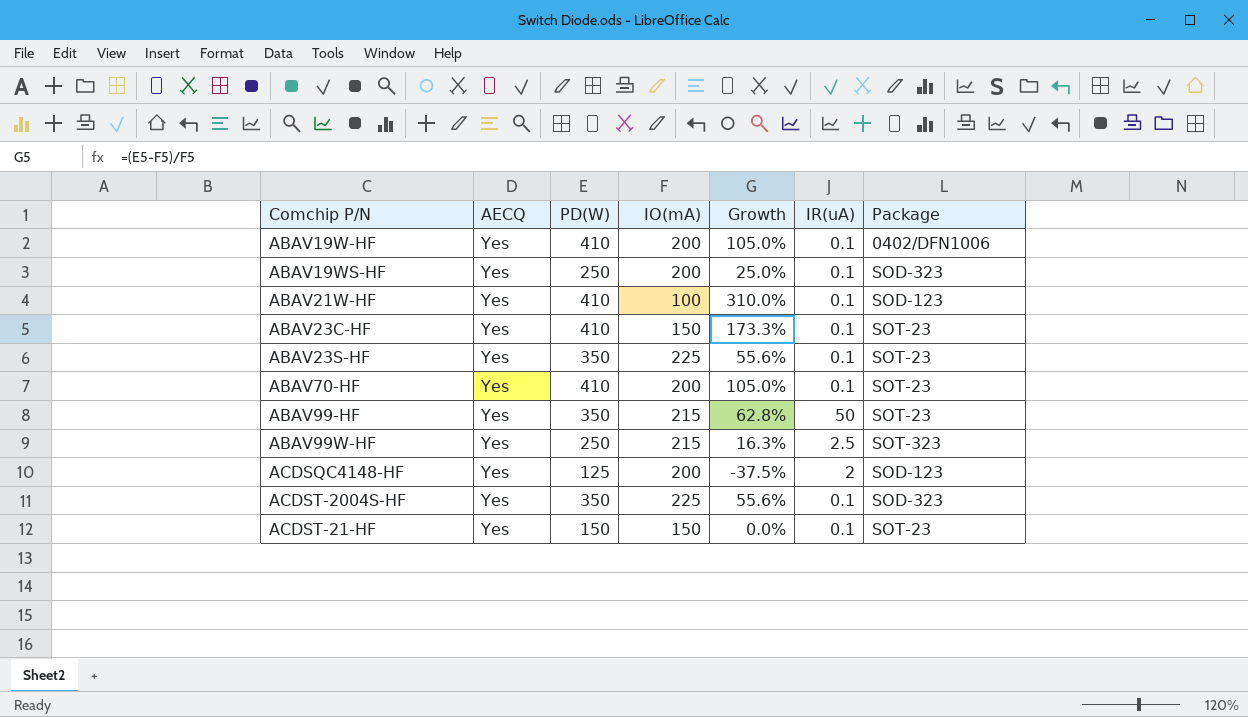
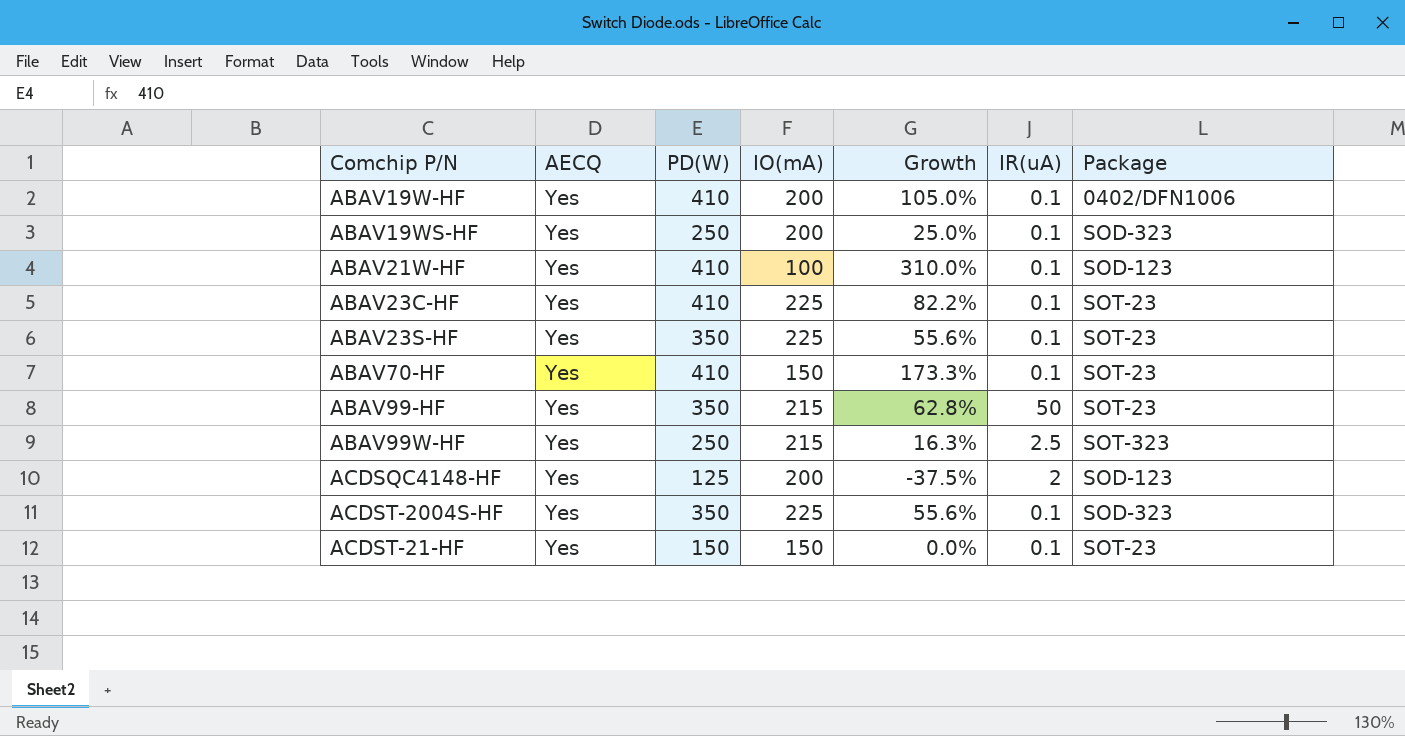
ABAV23C-HF | IO(mA): 150 -> 225
ABAV23C-HF | Growth: 173.3% -> 82.2%
ABAV70-HF | IO(mA): 200 -> 150
ABAV70-HF | Growth: 105.0% -> 173.3%

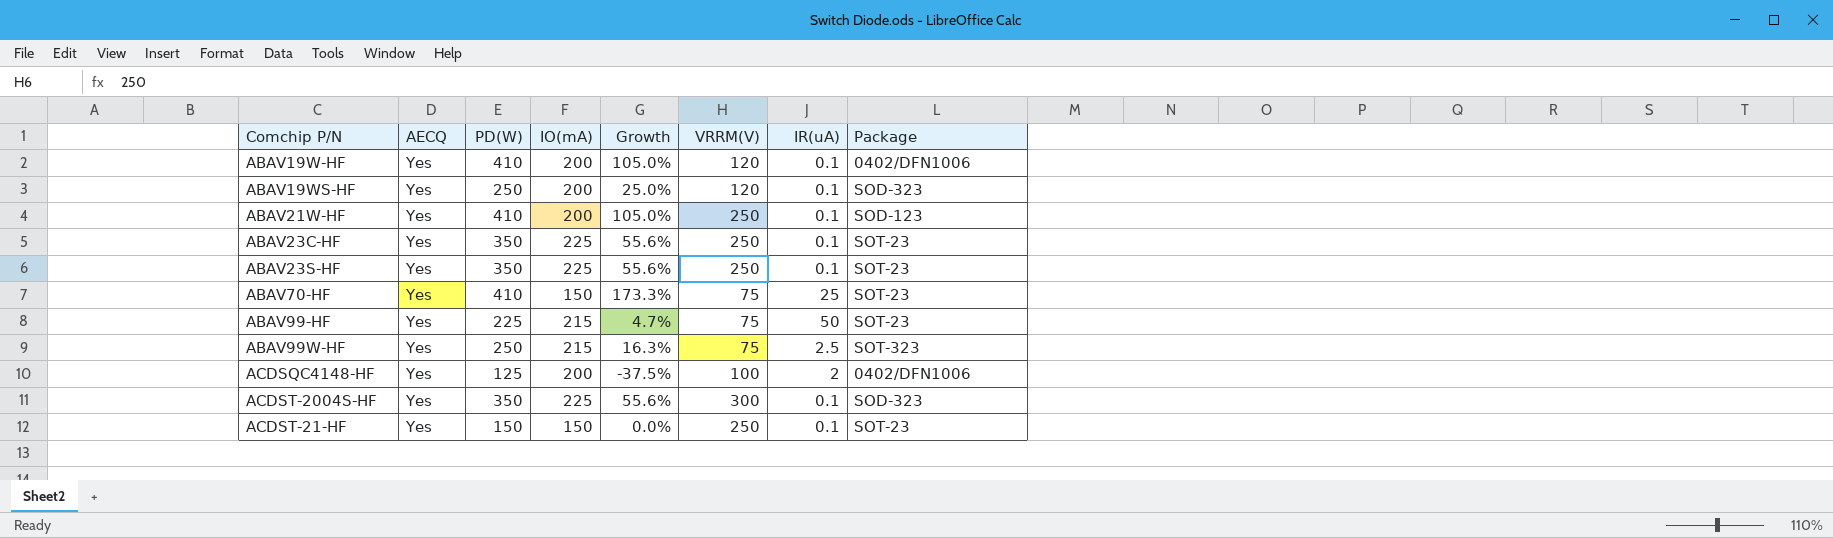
column VRRM(V) | position: none -> 6
ABAV21W-HF | IO(mA): 100 -> 200
ABAV21W-HF | Growth: 310.0% -> 105.0%
ABAV23C-HF | PD(W): 410 -> 350
ABAV23C-HF | Growth: 82.2% -> 55.6%
ABAV70-HF | IR(uA): 0.1 -> 25
ABAV99-HF | PD(W): 350 -> 225
ABAV99-HF | Growth: 62.8% -> 4.7%
ACDSQC4148-HF | Package: SOD-123 -> 0402/DFN1006

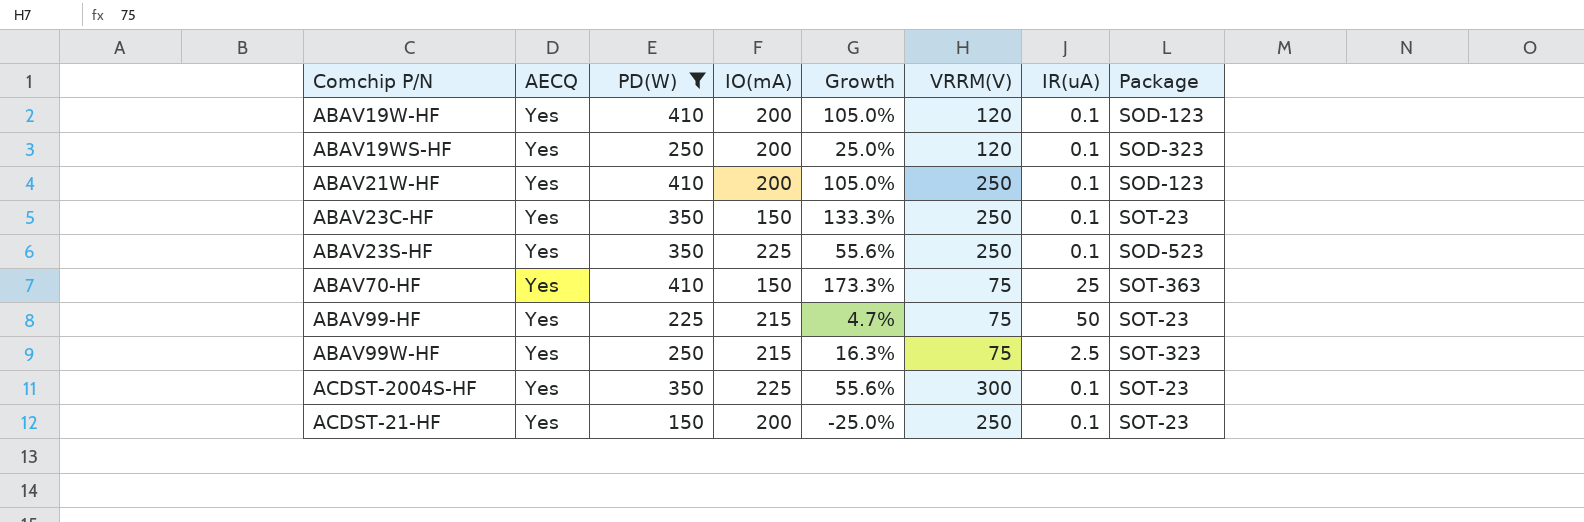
filter: none -> PD(W) != 125
ABAV19W-HF | Package: 0402/DFN1006 -> SOD-123
ABAV23C-HF | IO(mA): 225 -> 150
ABAV23C-HF | Growth: 55.6% -> 133.3%
ABAV23S-HF | Package: SOT-23 -> SOD-523
ABAV70-HF | Package: SOT-23 -> SOT-363
ACDST-2004S-HF | Package: SOD-323 -> SOT-23
ACDST-21-HF | IO(mA): 150 -> 200
ACDST-21-HF | Growth: 0.0% -> -25.0%

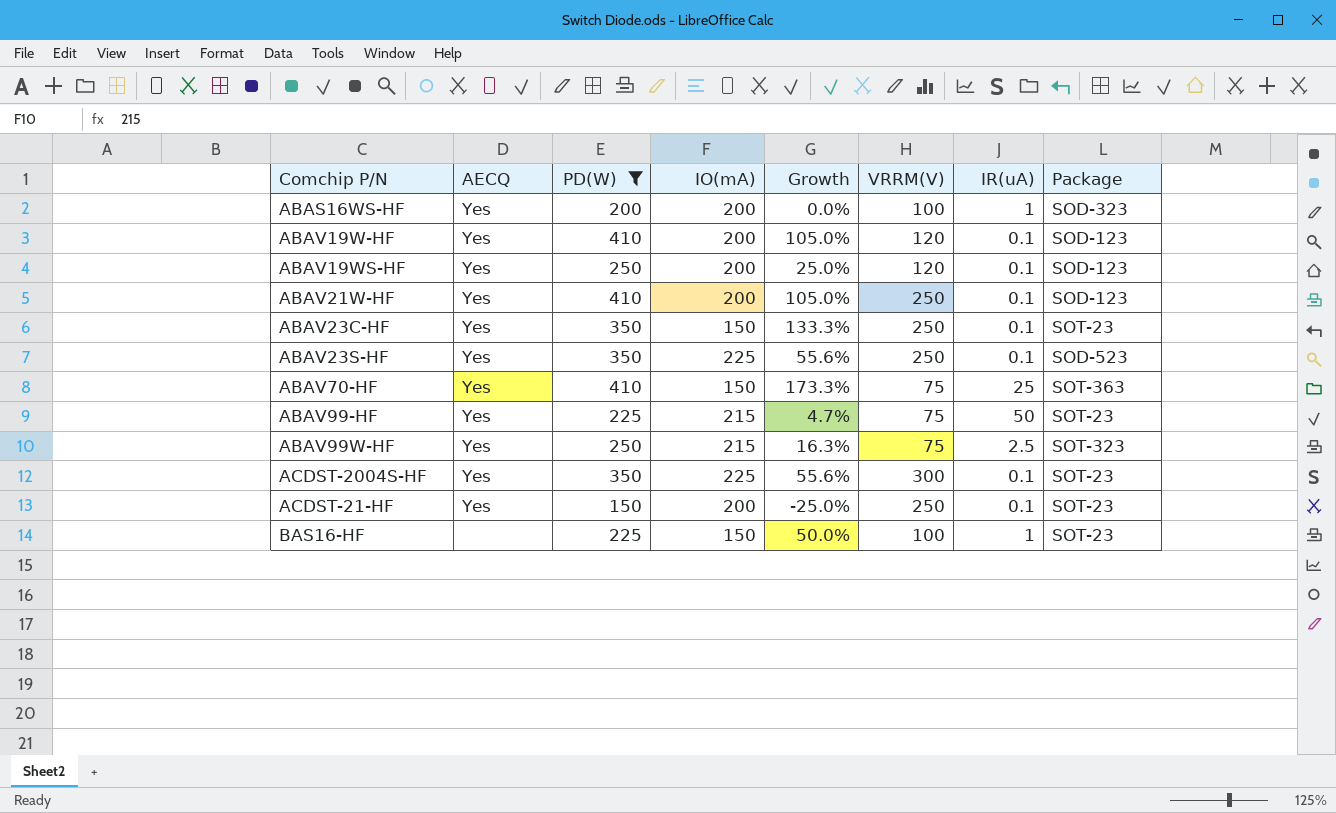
row ABAS16WS-HF: none -> Yes | 200 | 200 | 0.0% | 100 | 1 | SOD-323
ABAV19WS-HF | Package: SOD-323 -> SOD-123
row BAS16-HF: none -> none | 225 | 150 | 50.0% | 100 | 1 | SOT-23

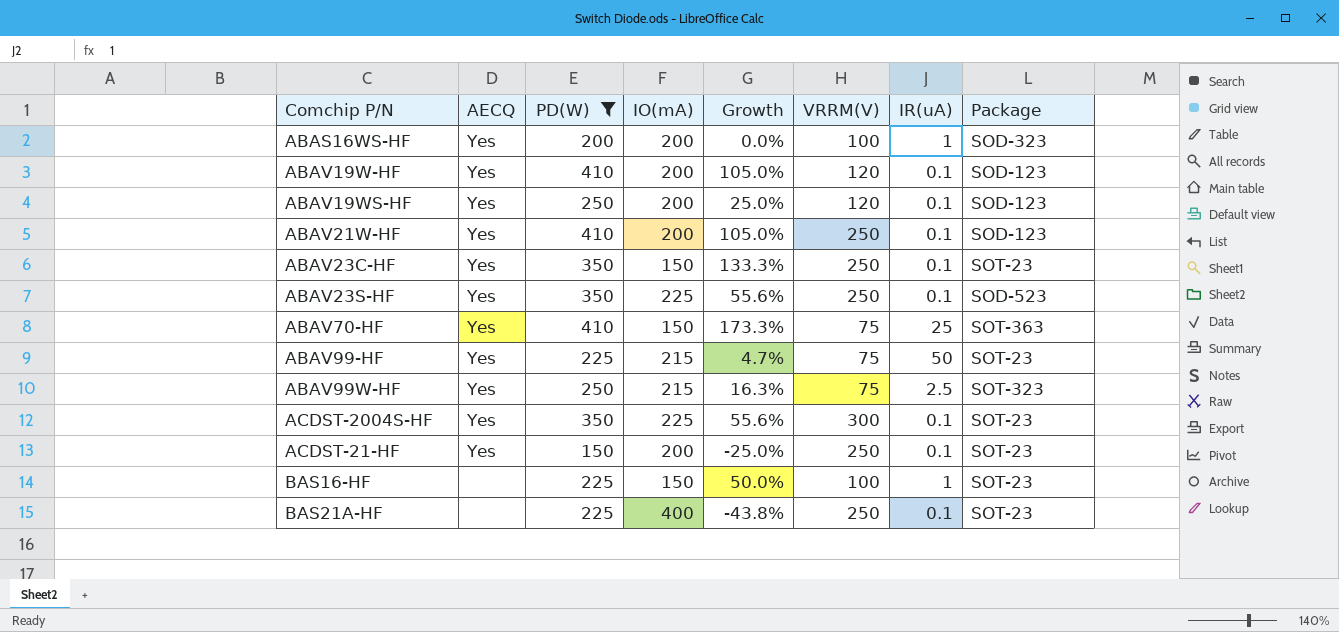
row BAS21A-HF: none -> none | 225 | 400 | -43.8% | 250 | 0.1 | SOT-23

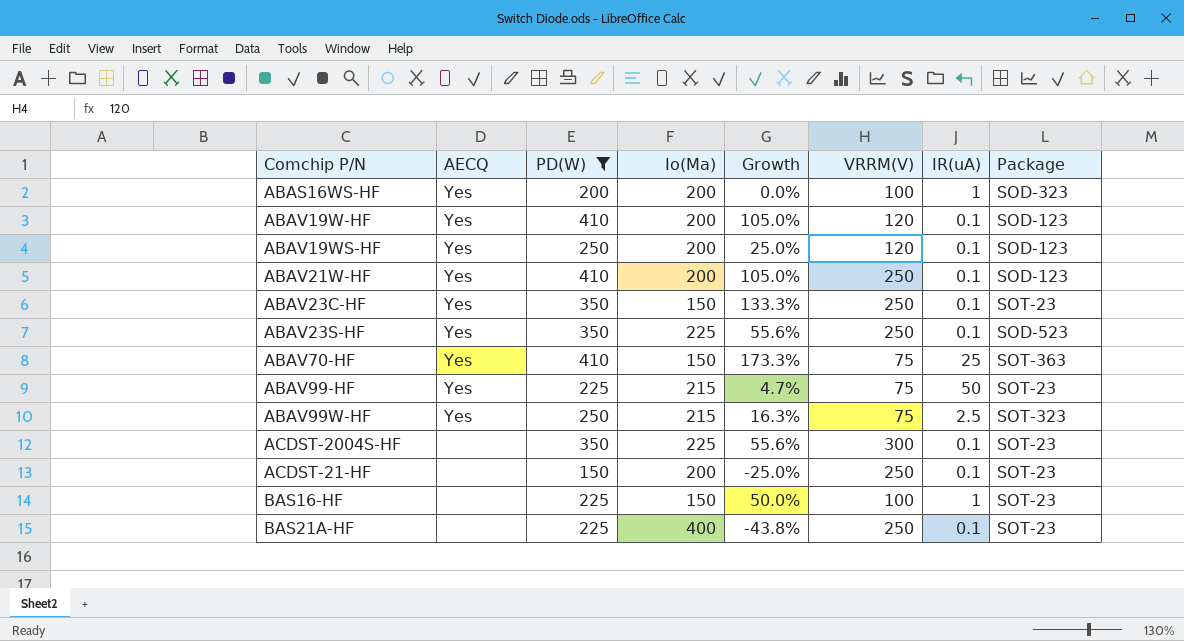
column name: IO(mA) -> Io(Ma)
ACDST-2004S-HF | AECQ: Yes -> none
ACDST-21-HF | AECQ: Yes -> none

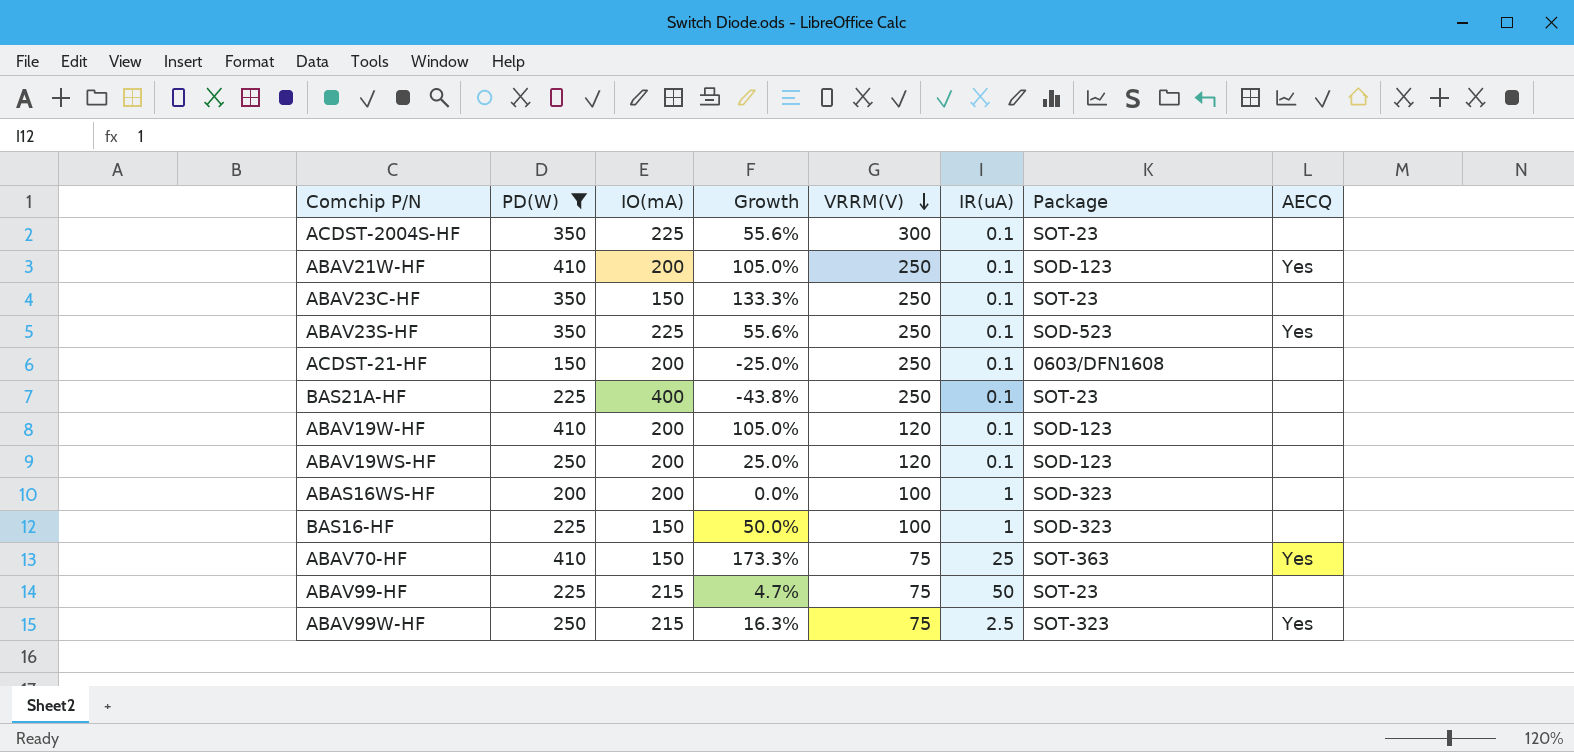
row order: none -> VRRM(V) descending
column name: Io(Ma) -> IO(mA)
column AECQ | position: 2 -> 8
ABAV23C-HF | AECQ: Yes -> none
ACDST-21-HF | Package: SOT-23 -> 0603/DFN1608
ABAV19W-HF | AECQ: Yes -> none
ABAV19WS-HF | AECQ: Yes -> none
ABAS16WS-HF | AECQ: Yes -> none
BAS16-HF | Package: SOT-23 -> SOD-323
ABAV99-HF | AECQ: Yes -> none

